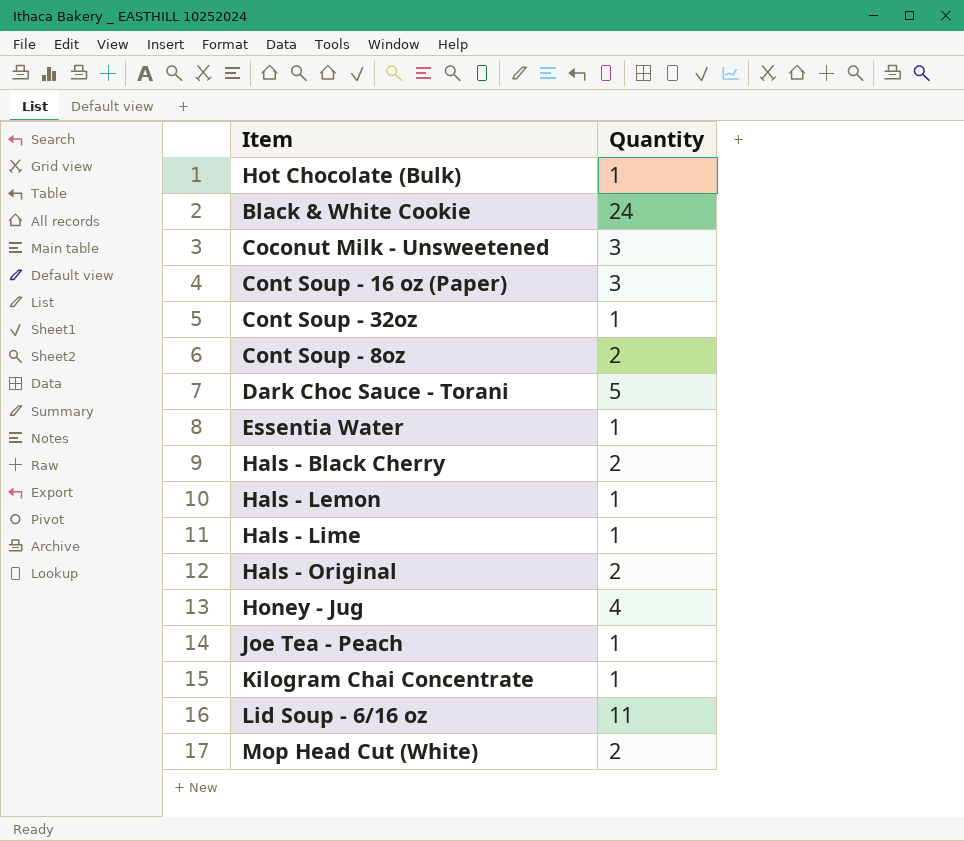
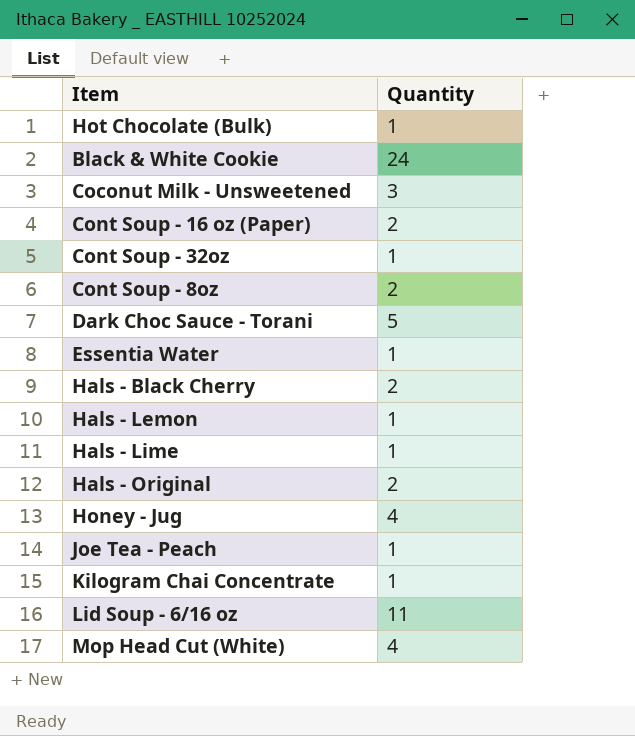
Cont Soup - 16 oz (Paper) | Quantity: 3 -> 2
Mop Head Cut (White) | Quantity: 2 -> 4

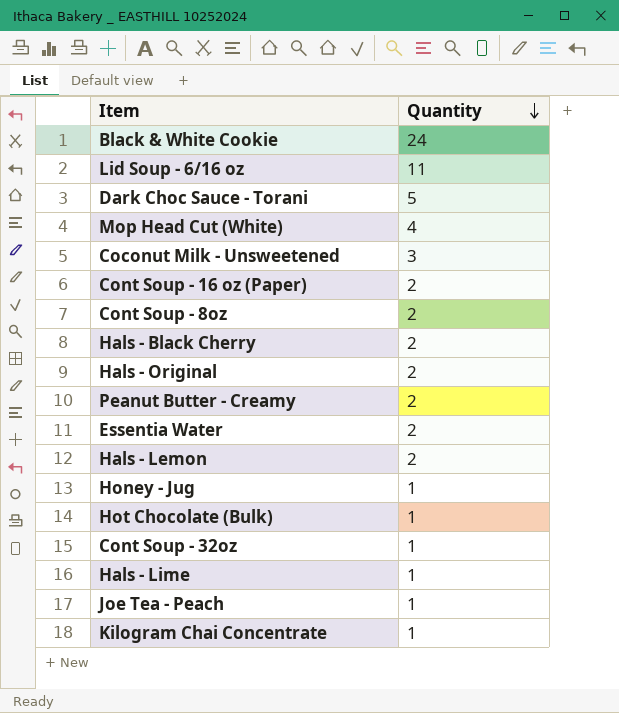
row order: none -> Quantity descending
row Peanut Butter - Creamy: none -> 2
Essentia Water | Quantity: 1 -> 2
Hals - Lemon | Quantity: 1 -> 2
Honey - Jug | Quantity: 4 -> 1

